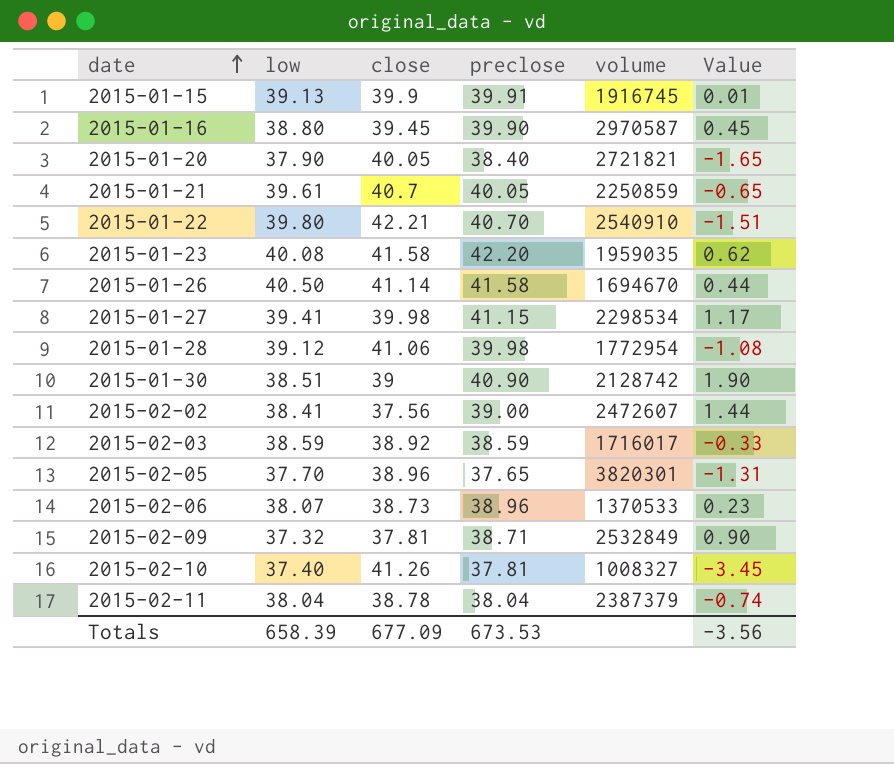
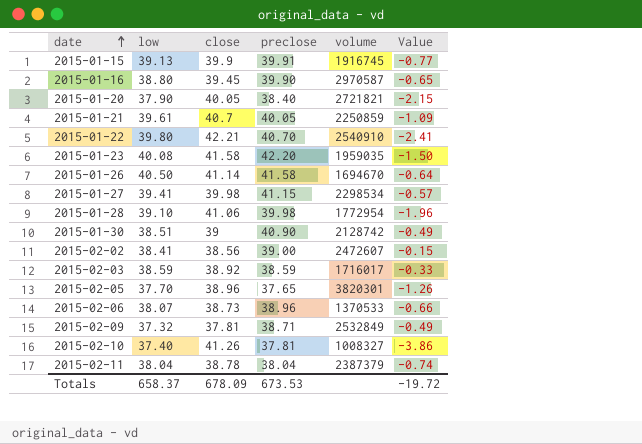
column Value | formula: [preclose] - [close] -> [low] - [close]
2015-01-28 | low: 39.12 -> 39.10
2015-02-02 | close: 37.56 -> 38.56
Totals | low: 658.39 -> 658.37
Totals | close: 677.09 -> 678.09
Totals | Value: -3.56 -> -19.72

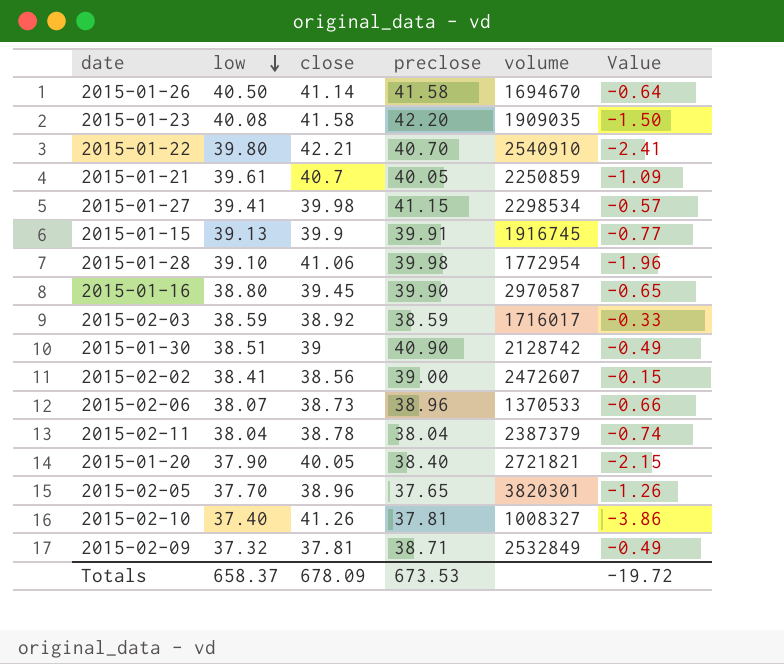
row order: date ascending -> low descending
2015-01-23 | volume: 1959035 -> 1909035

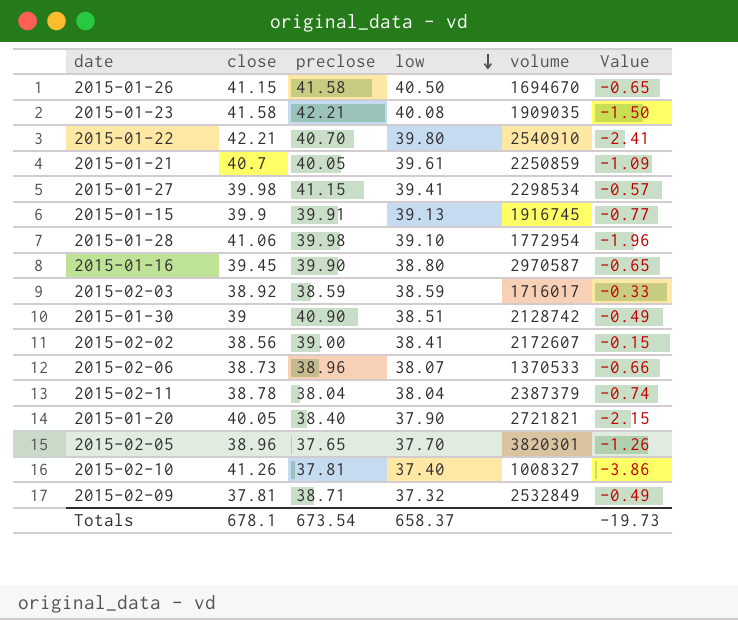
column low | position: 2 -> 4
2015-01-26 | close: 41.14 -> 41.15
2015-01-26 | Value: -0.64 -> -0.65
2015-01-23 | preclose: 42.20 -> 42.21
2015-02-02 | volume: 2472607 -> 2172607
Totals | close: 678.09 -> 678.1
Totals | preclose: 673.53 -> 673.54
Totals | Value: -19.72 -> -19.73

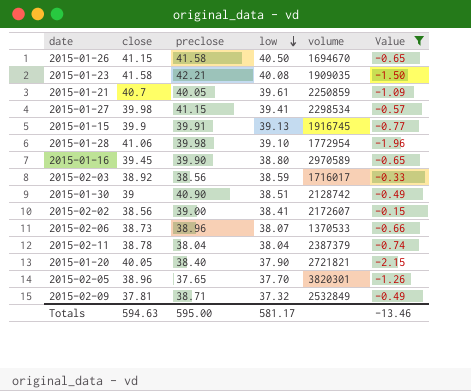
filter: none -> Value >= -2.15
2015-01-16 | volume: 2970587 -> 2970589
2015-02-03 | preclose: 38.59 -> 38.56
Totals | close: 678.1 -> 594.63
Totals | preclose: 673.54 -> 595.00
Totals | low: 658.37 -> 581.17
Totals | Value: -19.73 -> -13.46

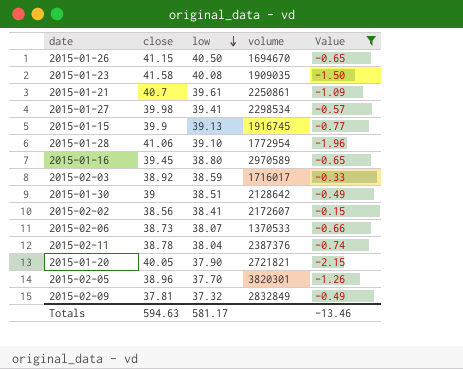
column preclose | position: 3 -> none
2015-01-21 | volume: 2250859 -> 2250861
2015-01-30 | volume: 2128742 -> 2128642
2015-02-11 | volume: 2387379 -> 2387376
2015-02-09 | volume: 2532849 -> 2832849

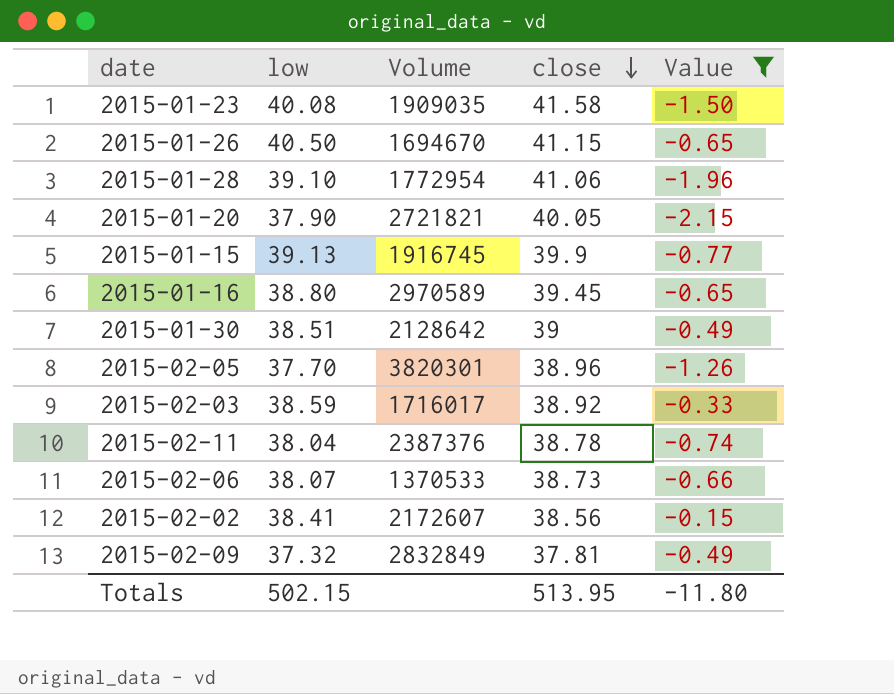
row order: low descending -> close descending
column name: volume -> Volume
column close | position: 2 -> 4
row 2015-01-21: 40.7 | 39.61 | 2250861 | -1.09 -> none
row 2015-01-27: 39.98 | 39.41 | 2298534 | -0.57 -> none
Totals | low: 581.17 -> 502.15
Totals | close: 594.63 -> 513.95
Totals | Value: -13.46 -> -11.80

